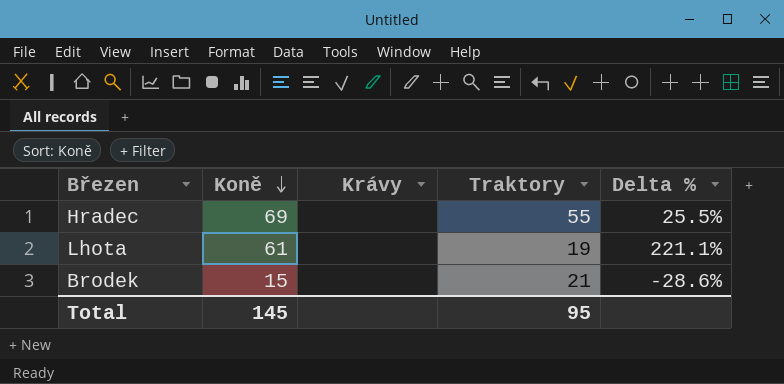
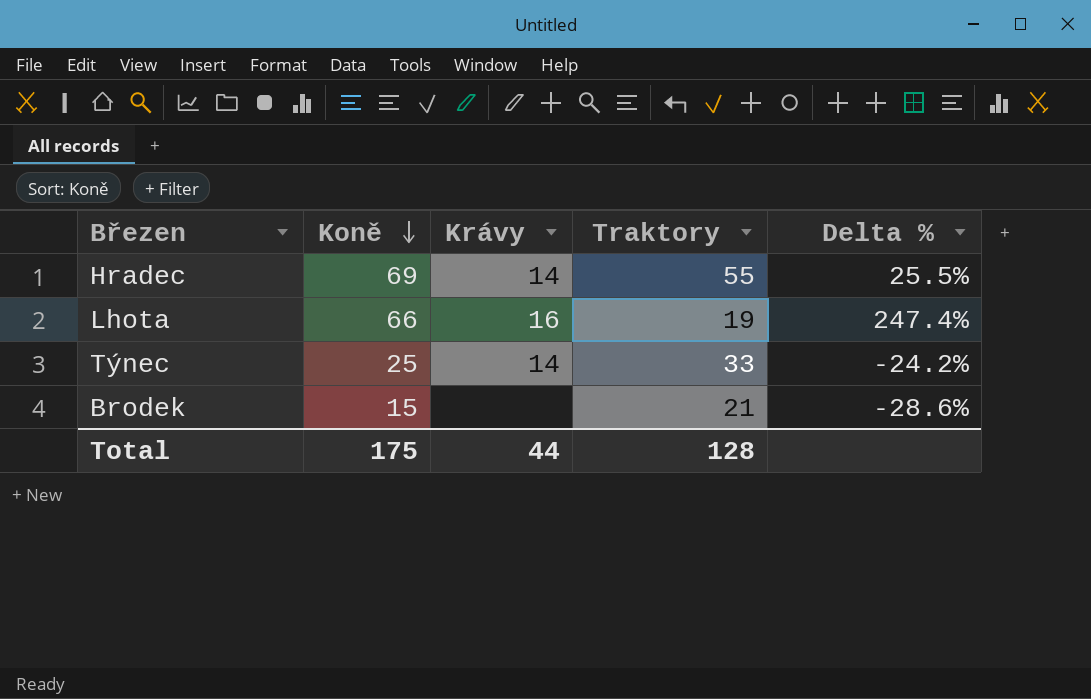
Hradec | Krávy: none -> 14
Lhota | Koně: 61 -> 66
Lhota | Krávy: none -> 16
Lhota | Delta %: 221.1% -> 247.4%
row Týnec: none -> 25 | 14 | 33 | -24.2%
Total | Koně: 145 -> 175
Total | Krávy: none -> 44
Total | Traktory: 95 -> 128

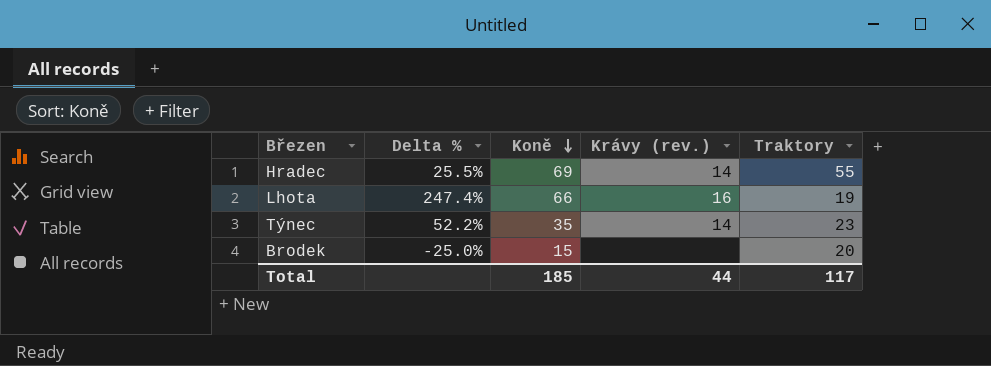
column Delta % | position: 5 -> 2
column name: Krávy -> Krávy (rev.)
Týnec | Delta %: -24.2% -> 52.2%
Týnec | Koně: 25 -> 35
Týnec | Traktory: 33 -> 23
Brodek | Delta %: -28.6% -> -25.0%
Brodek | Traktory: 21 -> 20
Total | Koně: 175 -> 185
Total | Traktory: 128 -> 117

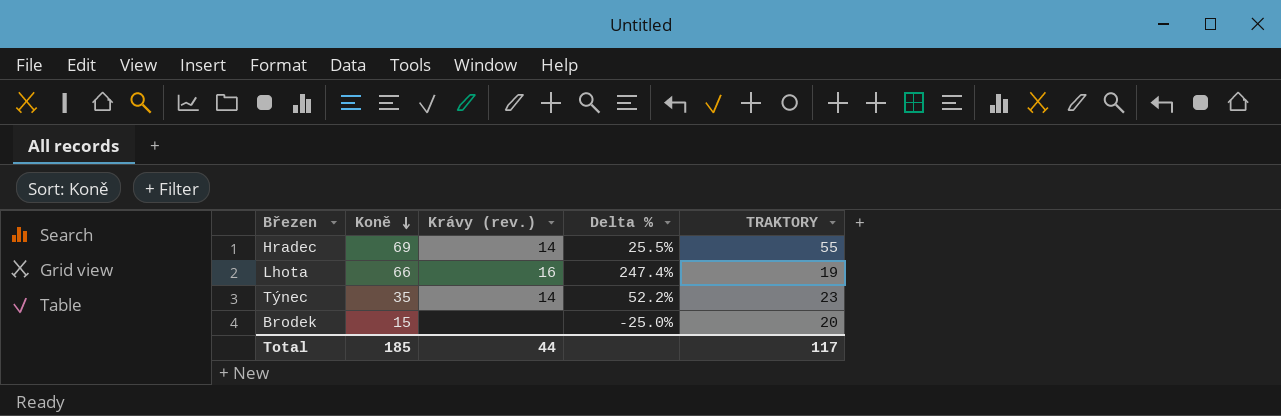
column Delta % | position: 2 -> 4
column name: Traktory -> TRAKTORY

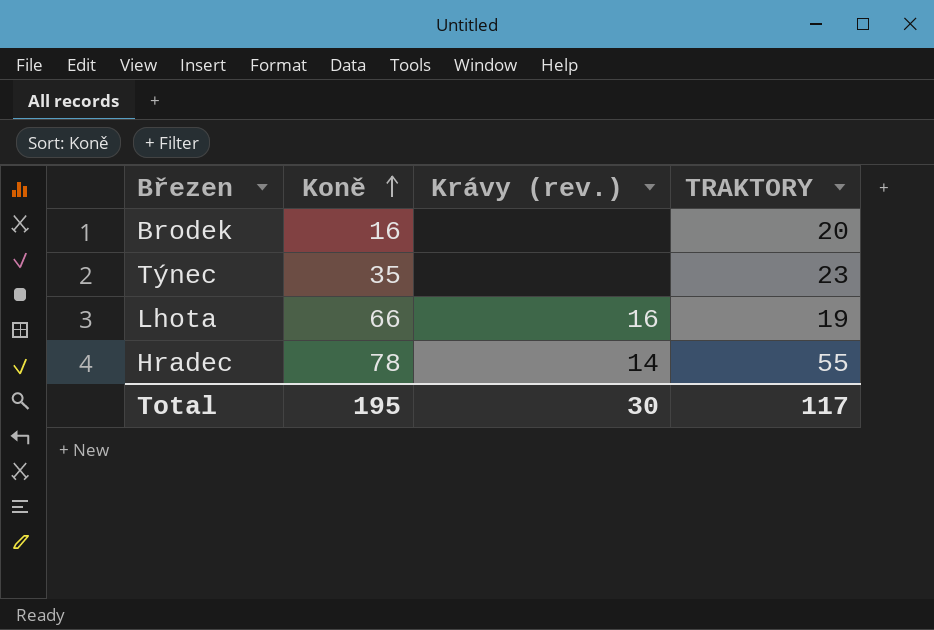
row order: Koně descending -> Koně ascending
column Delta % | formula: ([Koně] - [TRAKTORY]) / [TRAKTORY] -> none
Brodek | Koně: 15 -> 16
Týnec | Krávy (rev.): 14 -> none
Hradec | Koně: 69 -> 78
Total | Koně: 185 -> 195
Total | Krávy (rev.): 44 -> 30

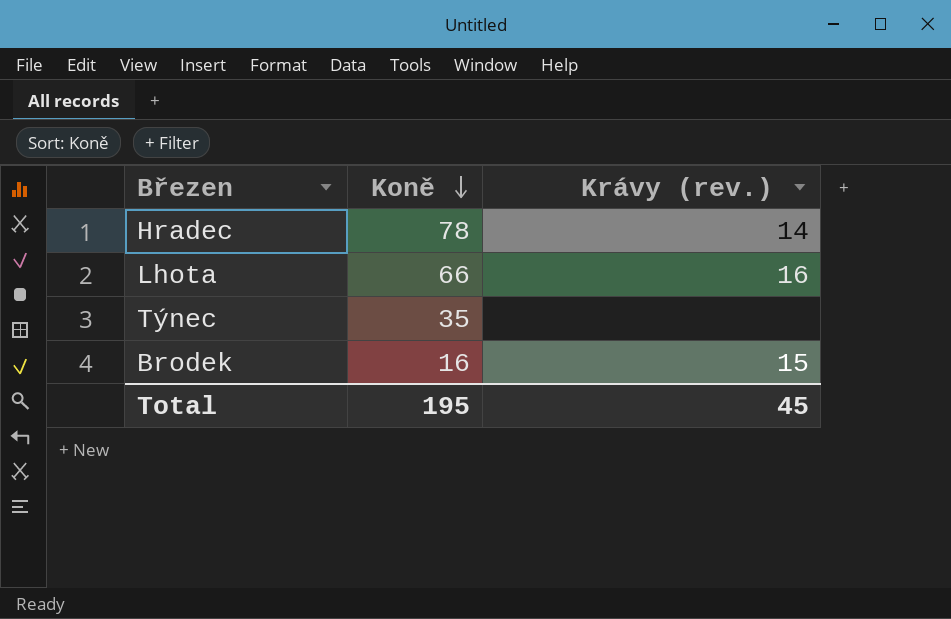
row order: Koně ascending -> Koně descending
column TRAKTORY | position: 4 -> none
Brodek | Krávy (rev.): none -> 15
Total | Krávy (rev.): 30 -> 45

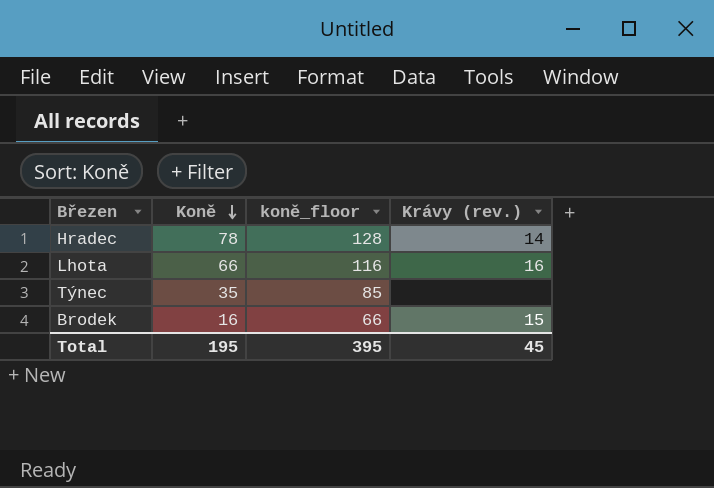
column koně_floor | formula: none -> [Koně] + 50

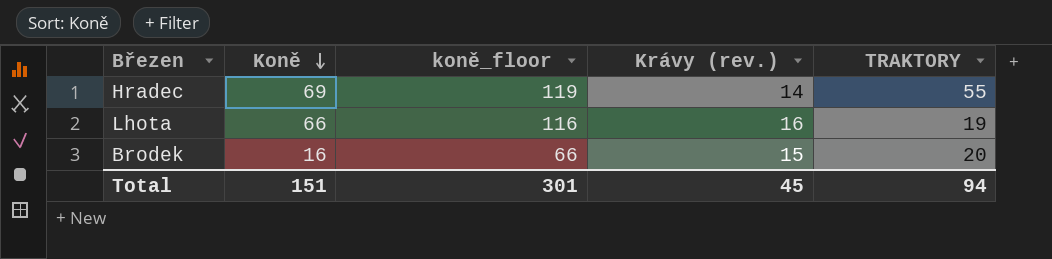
column TRAKTORY | position: none -> 5
row Týnec: 35 | 85 | none -> none
Hradec | Koně: 78 -> 69
Hradec | koně_floor: 128 -> 119
Total | Koně: 195 -> 151
Total | koně_floor: 395 -> 301

